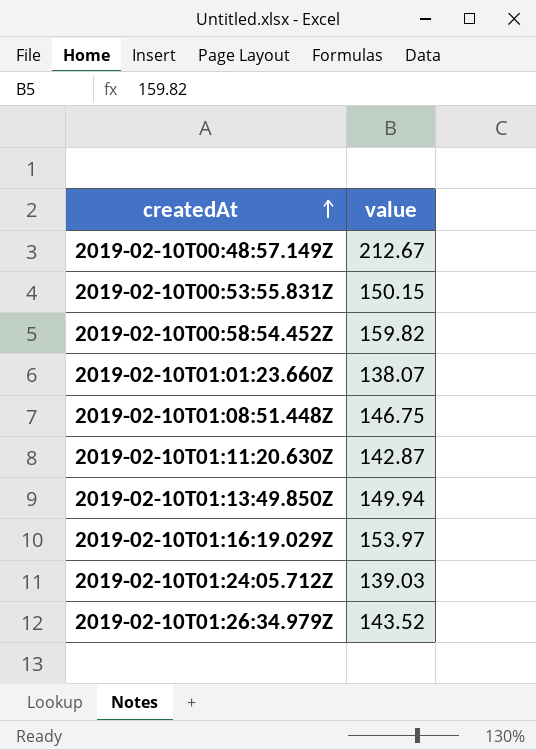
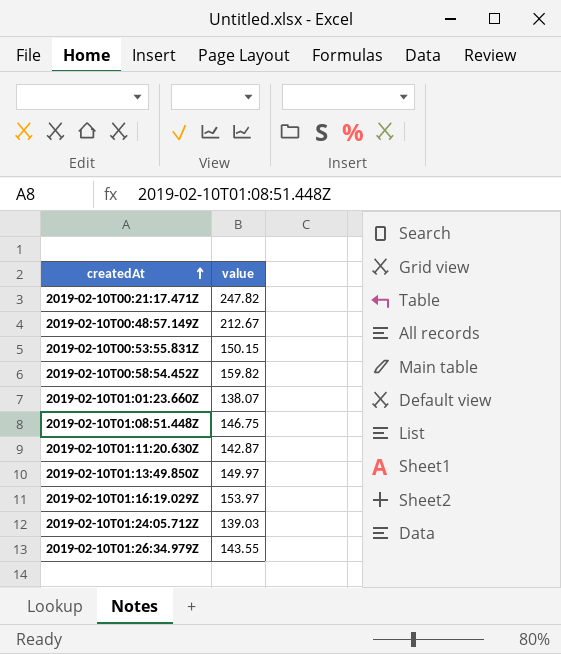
row 2019-02-10T00:21:17.471Z: none -> 247.82
2019-02-10T01:13:49.850Z | value: 149.94 -> 149.97
2019-02-10T01:26:34.979Z | value: 143.52 -> 143.55

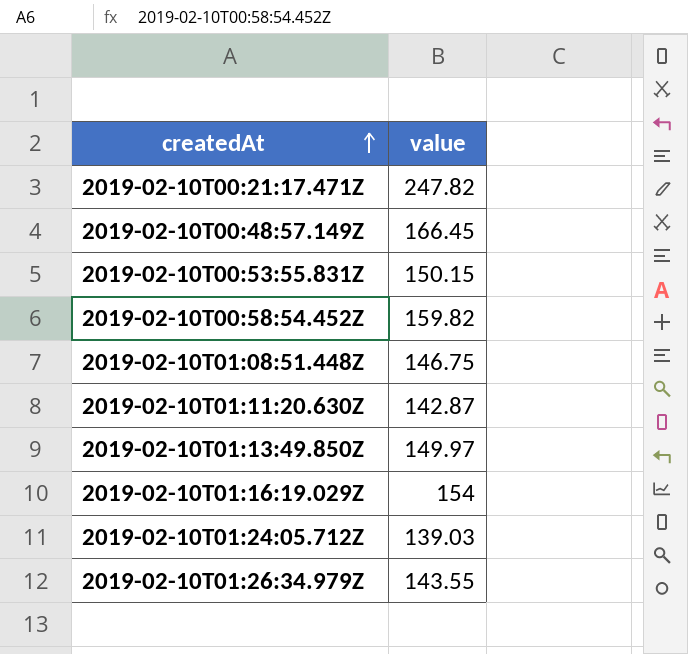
row 2019-02-10T01:01:23.660Z: 138.07 -> none
2019-02-10T00:48:57.149Z | value: 212.67 -> 166.45
2019-02-10T01:16:19.029Z | value: 153.97 -> 154

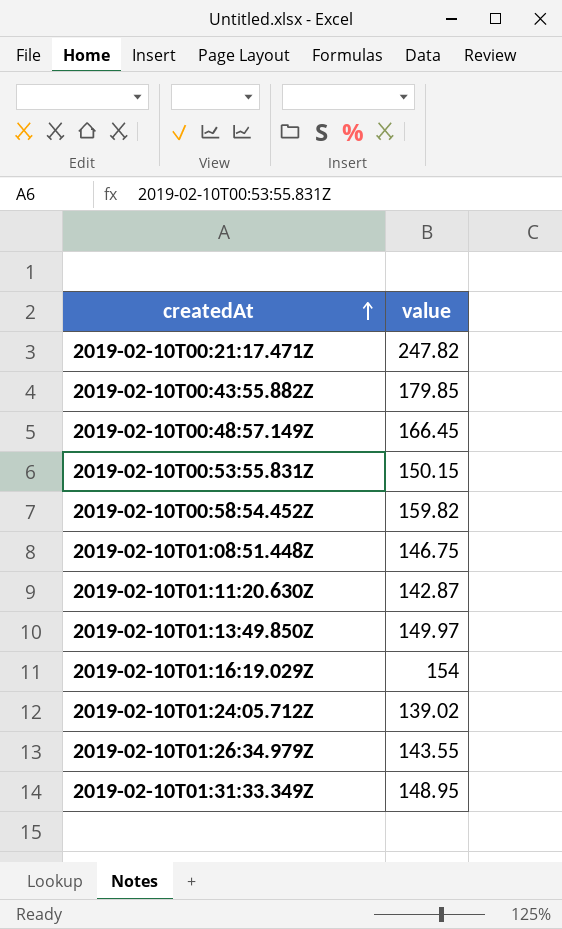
row 2019-02-10T00:43:55.882Z: none -> 179.85
2019-02-10T01:24:05.712Z | value: 139.03 -> 139.02
row 2019-02-10T01:31:33.349Z: none -> 148.95

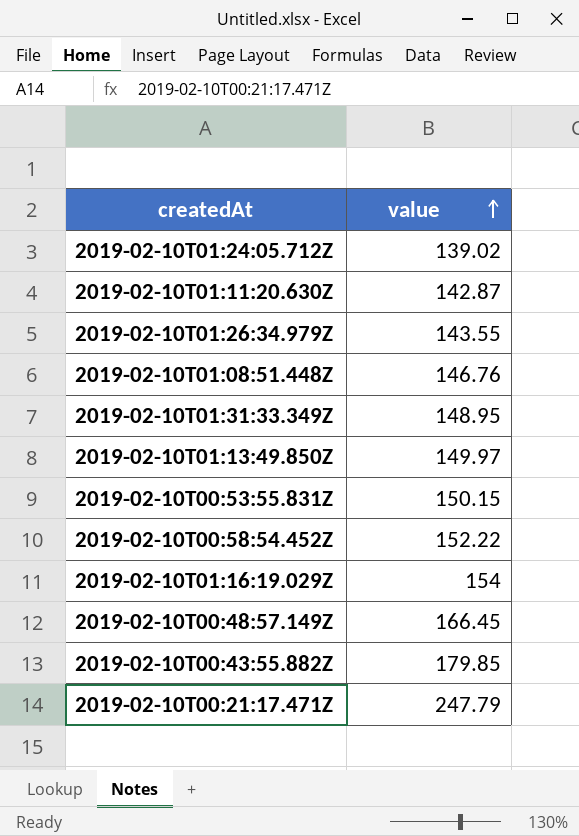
row order: createdAt ascending -> value ascending
2019-02-10T01:08:51.448Z | value: 146.75 -> 146.76
2019-02-10T00:58:54.452Z | value: 159.82 -> 152.22
2019-02-10T00:21:17.471Z | value: 247.82 -> 247.79

